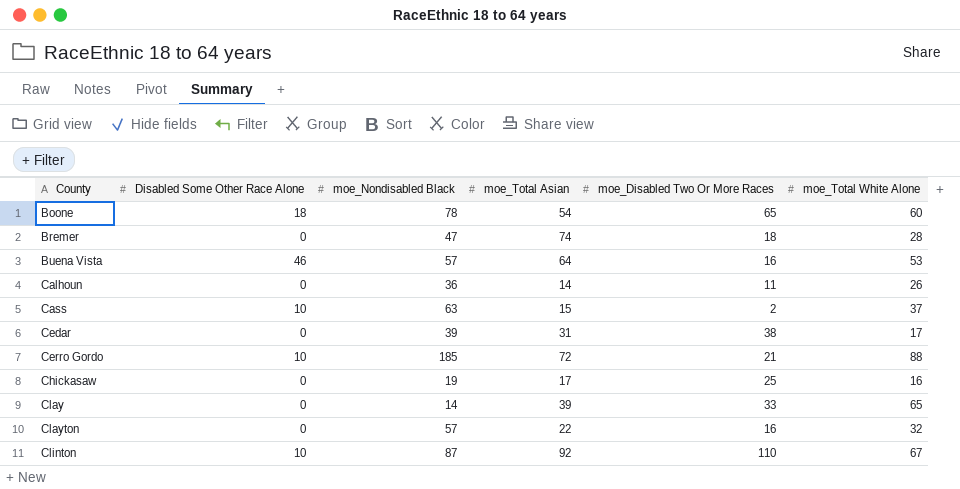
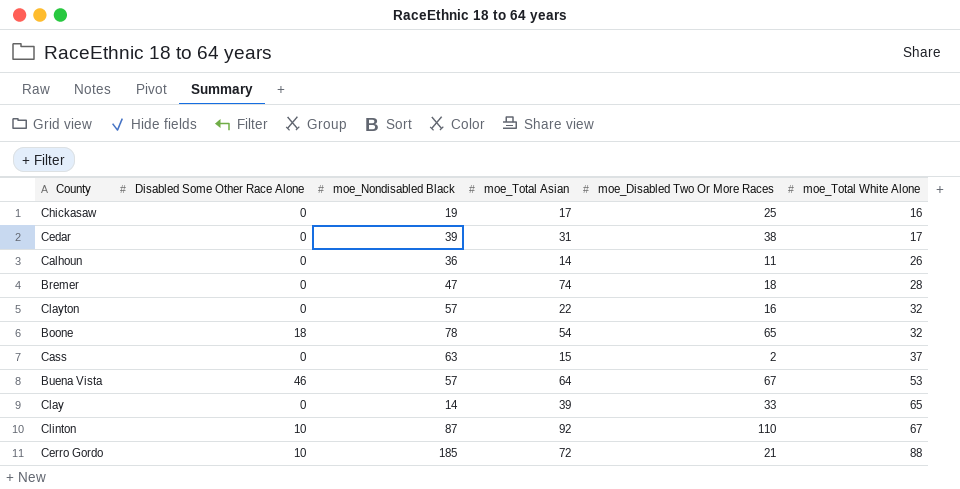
row order: County ascending -> moe_Total White Alone ascending
Boone | moe_Total White Alone: 60 -> 32
Cass | Disabled Some Other Race Alone: 10 -> 0
Buena Vista | moe_Disabled Two Or More Races: 16 -> 67

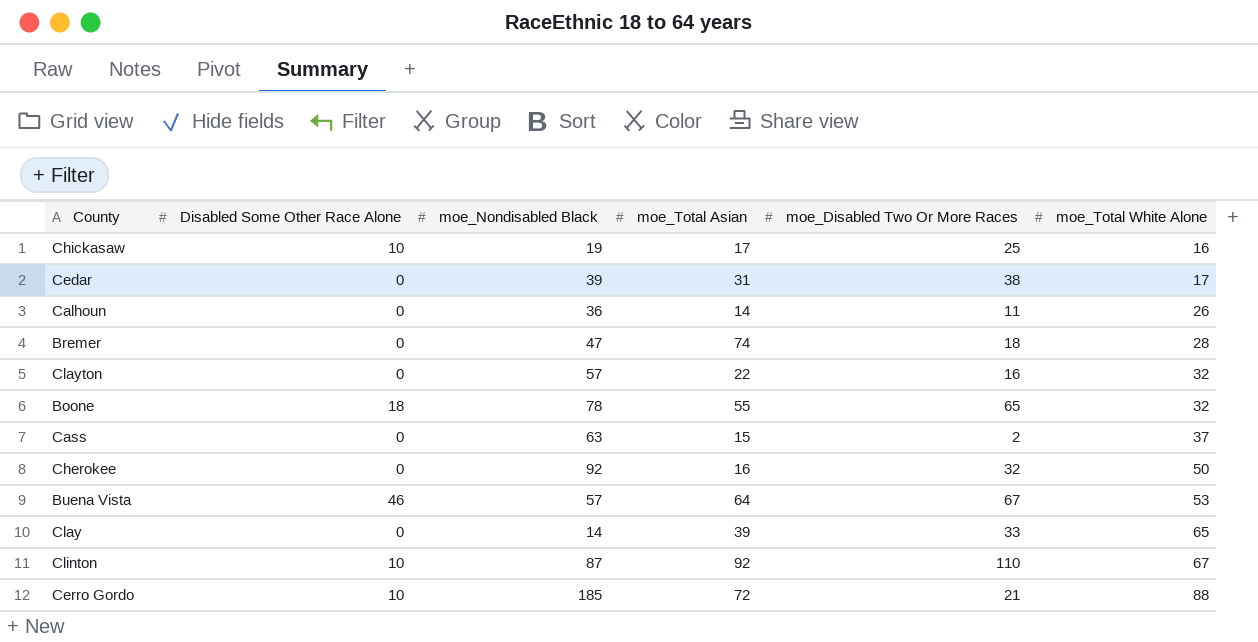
Chickasaw | Disabled Some Other Race Alone: 0 -> 10
Boone | moe_Total Asian: 54 -> 55
row Cherokee: none -> 0 | 92 | 16 | 32 | 50

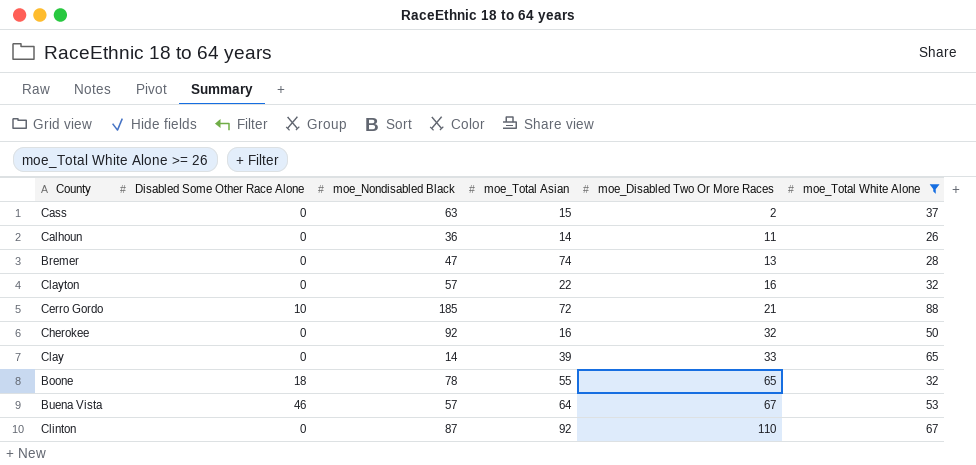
filter: none -> moe_Total White Alone >= 26
row order: moe_Total White Alone ascending -> moe_Disabled Two Or More Races ascending
Bremer | moe_Disabled Two Or More Races: 18 -> 13
Clinton | Disabled Some Other Race Alone: 10 -> 0

